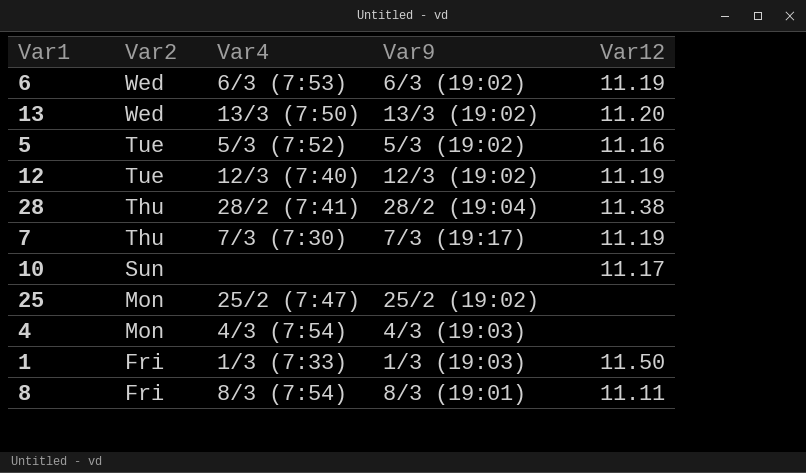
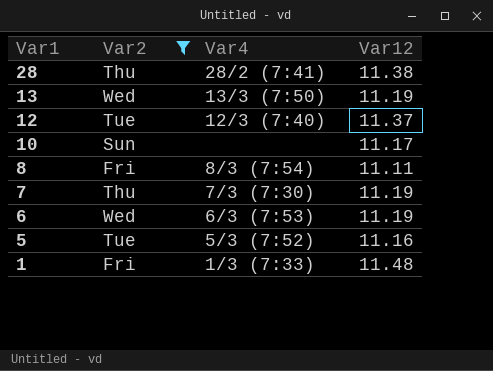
filter: none -> Var2 != Mon
row order: Var2 descending -> Var1 descending
column Var9 | position: 4 -> none
13 | Var12: 11.20 -> 11.19
12 | Var12: 11.19 -> 11.37
1 | Var12: 11.50 -> 11.48

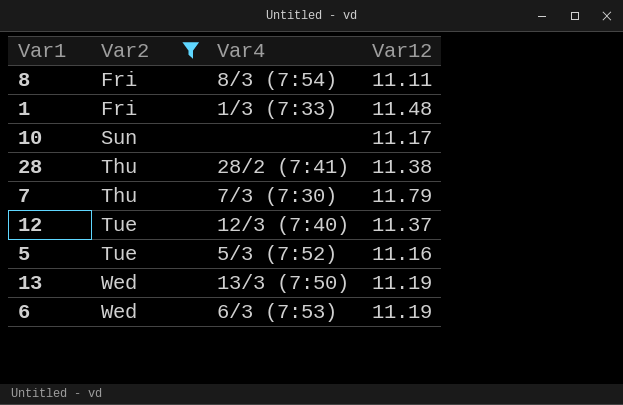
row order: Var1 descending -> Var2 ascending
7 | Var12: 11.19 -> 11.79

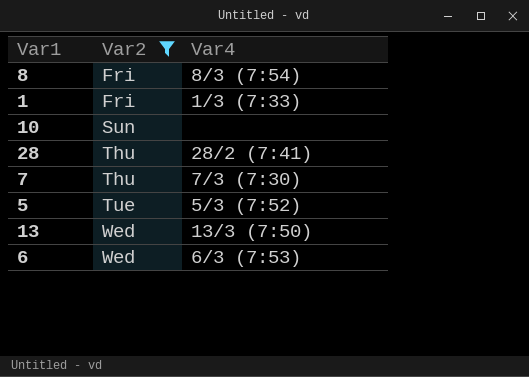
column Var12 | position: 4 -> none
row 12: Tue | 12/3 (7:40) | 11.37 -> none

